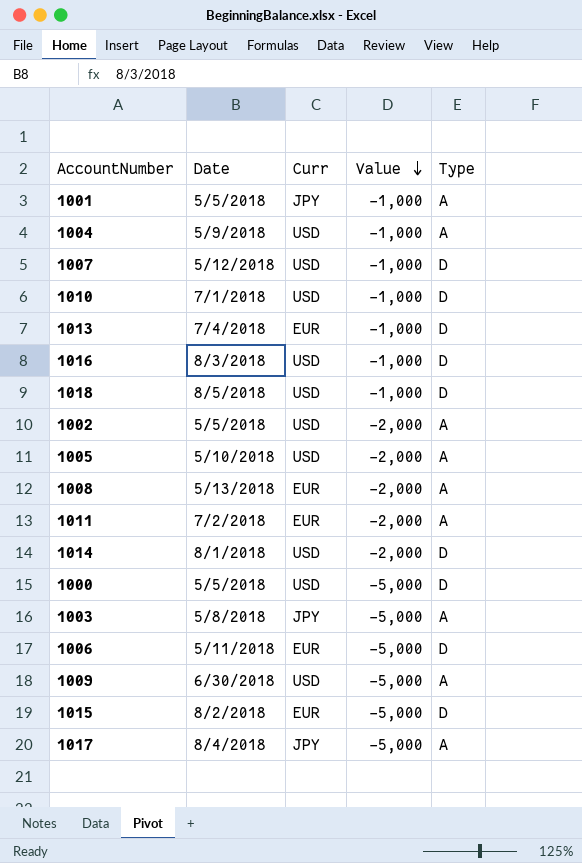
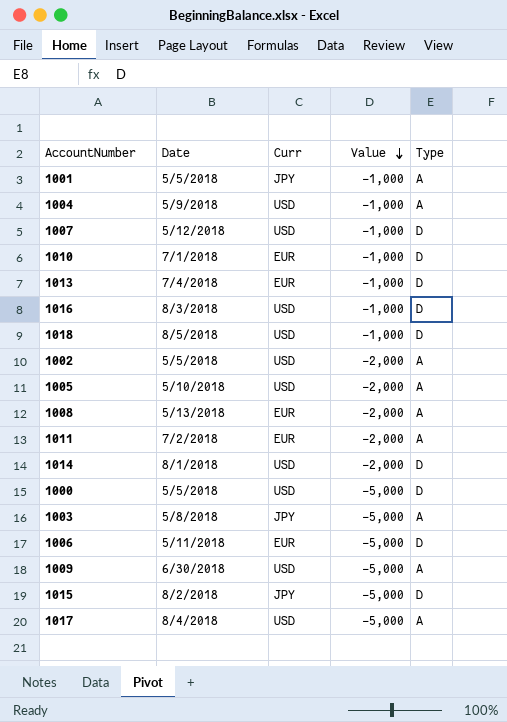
1010 | Curr: USD -> EUR
1015 | Curr: EUR -> JPY
1017 | Curr: JPY -> USD

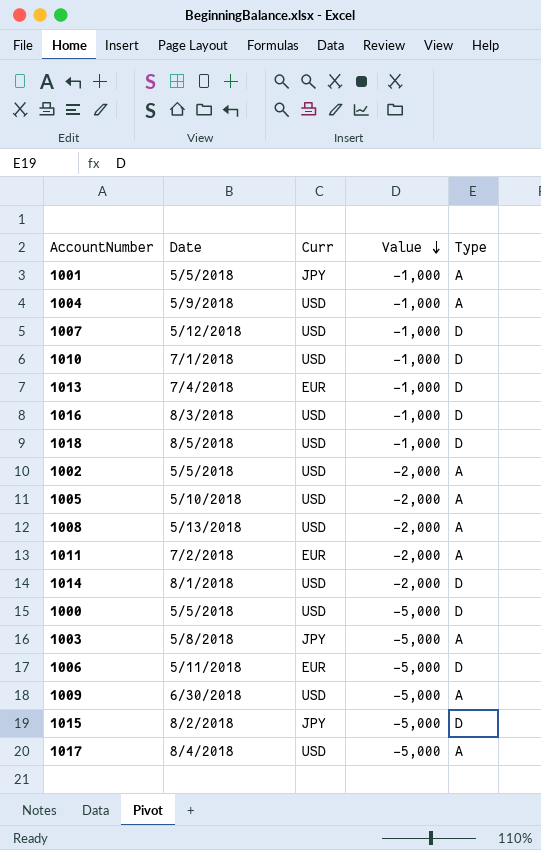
1010 | Curr: EUR -> USD
1008 | Curr: EUR -> USD

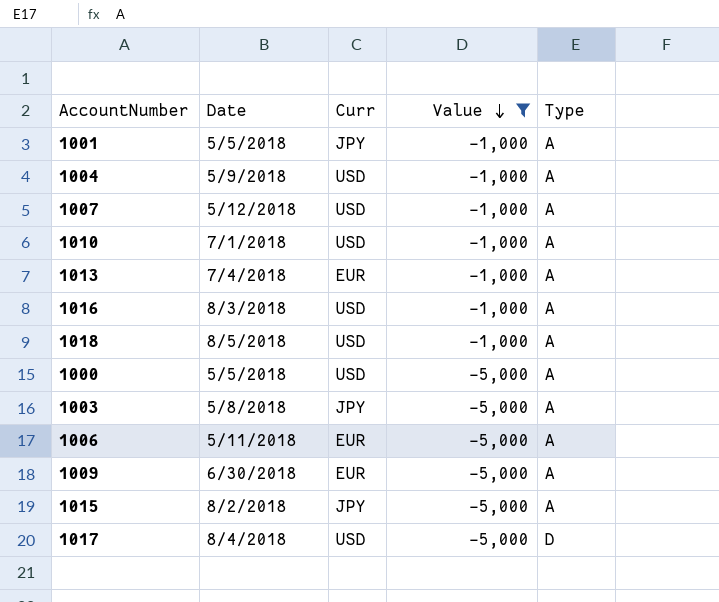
filter: none -> Value != -2,000
1007 | Type: D -> A
1010 | Type: D -> A
1013 | Type: D -> A
1016 | Type: D -> A
1018 | Type: D -> A
1000 | Type: D -> A
1006 | Type: D -> A
1009 | Curr: USD -> EUR
1015 | Type: D -> A
1017 | Type: A -> D

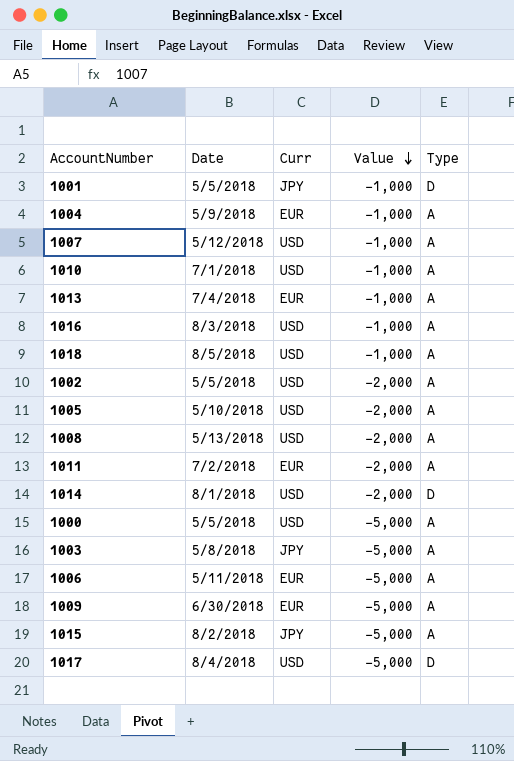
filter: Value != -2,000 -> none
1001 | Type: A -> D
1004 | Curr: USD -> EUR

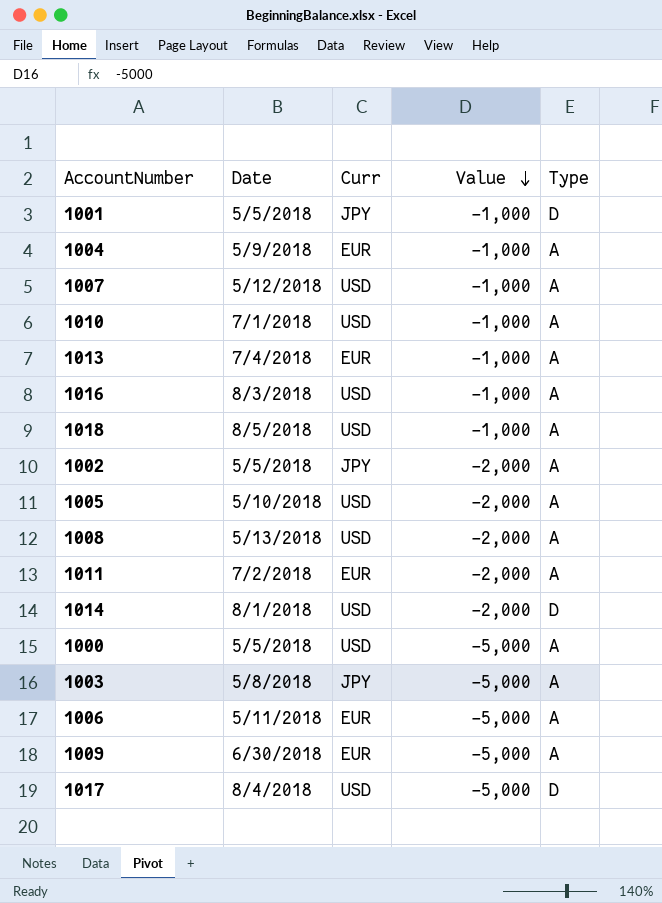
row 1015: 8/2/2018 | JPY | -5,000 | A -> none
1002 | Curr: USD -> JPY

